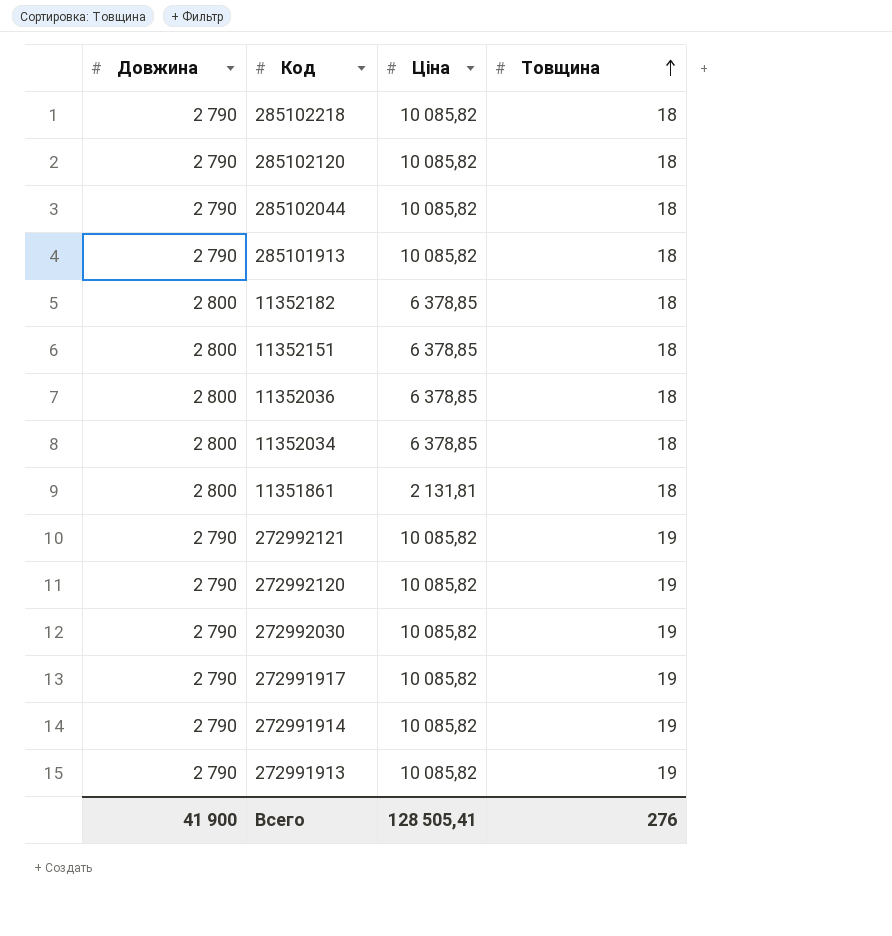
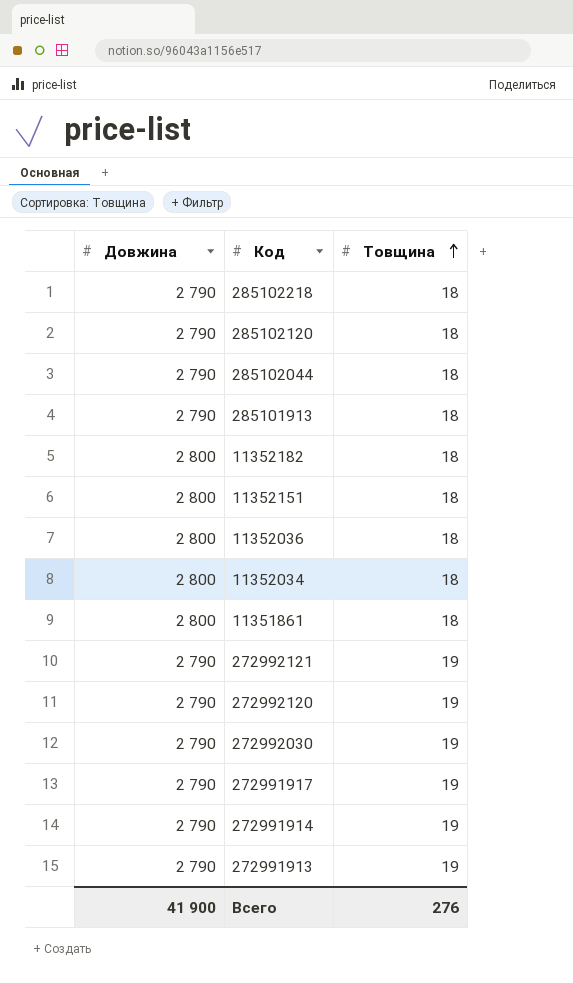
column Ціна | position: 3 -> none

